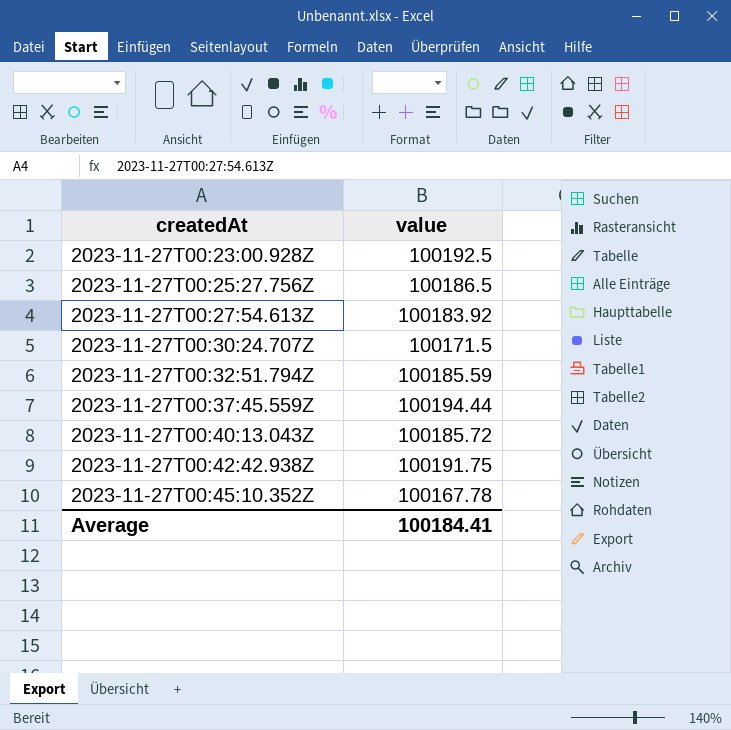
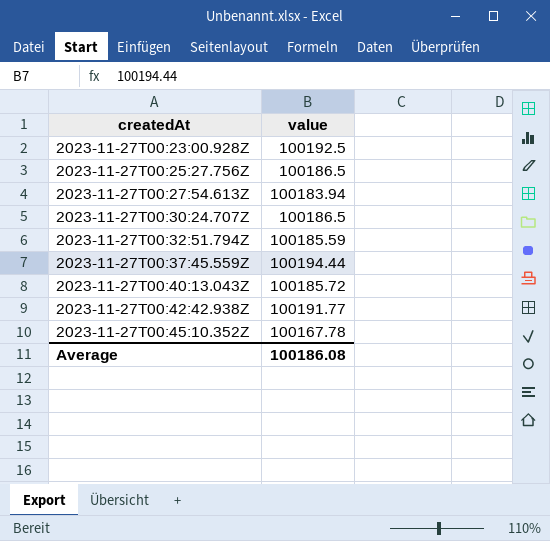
2023-11-27T00:27:54.613Z | value: 100183.92 -> 100183.94
2023-11-27T00:30:24.707Z | value: 100171.5 -> 100186.5
2023-11-27T00:42:42.938Z | value: 100191.75 -> 100191.77
Average | value: 100184.41 -> 100186.08

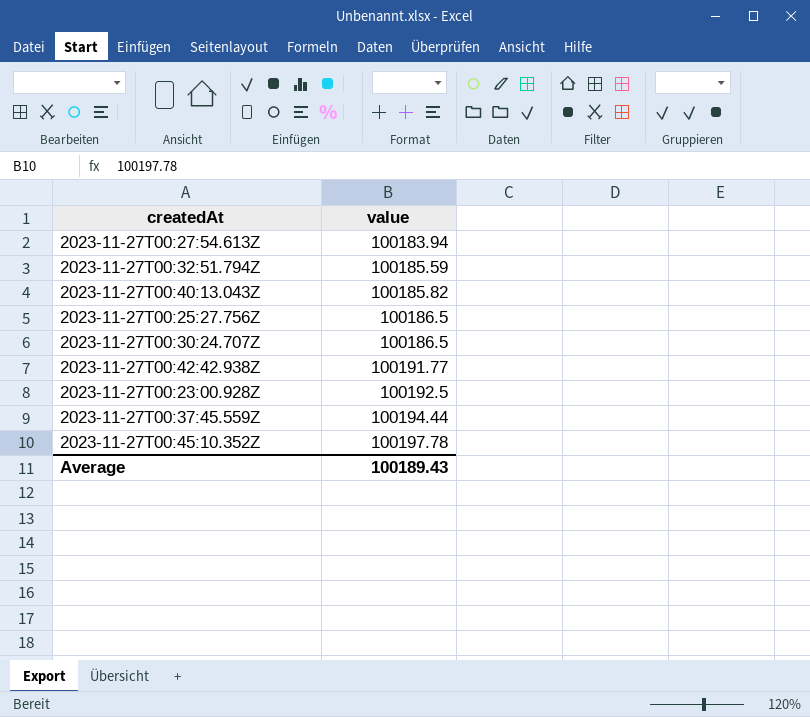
row order: createdAt ascending -> value ascending
2023-11-27T00:40:13.043Z | value: 100185.72 -> 100185.82
2023-11-27T00:45:10.352Z | value: 100167.78 -> 100197.78
Average | value: 100186.08 -> 100189.43

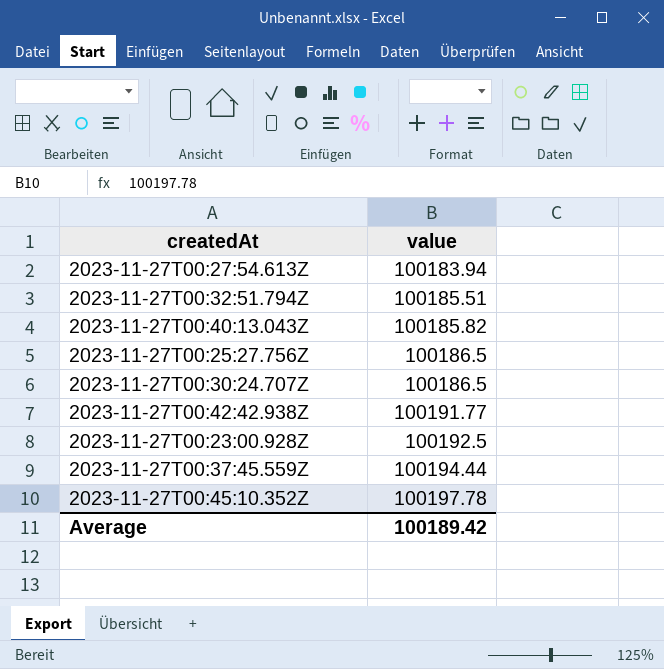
2023-11-27T00:32:51.794Z | value: 100185.59 -> 100185.51
Average | value: 100189.43 -> 100189.42

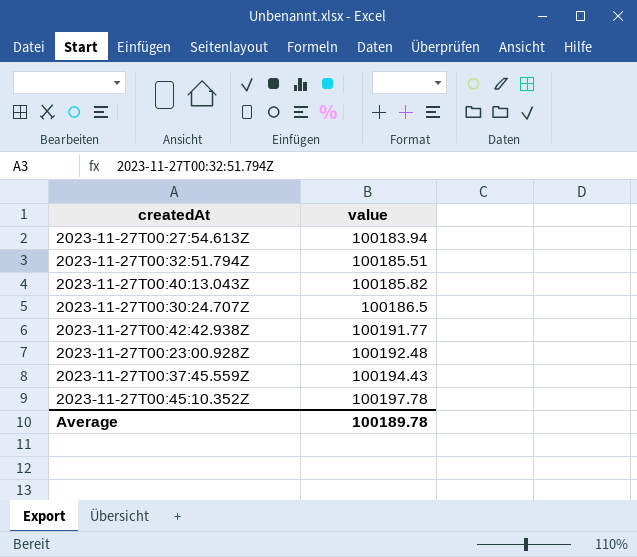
row 2023-11-27T00:25:27.756Z: 100186.5 -> none
2023-11-27T00:23:00.928Z | value: 100192.5 -> 100192.48
2023-11-27T00:37:45.559Z | value: 100194.44 -> 100194.43
Average | value: 100189.42 -> 100189.78

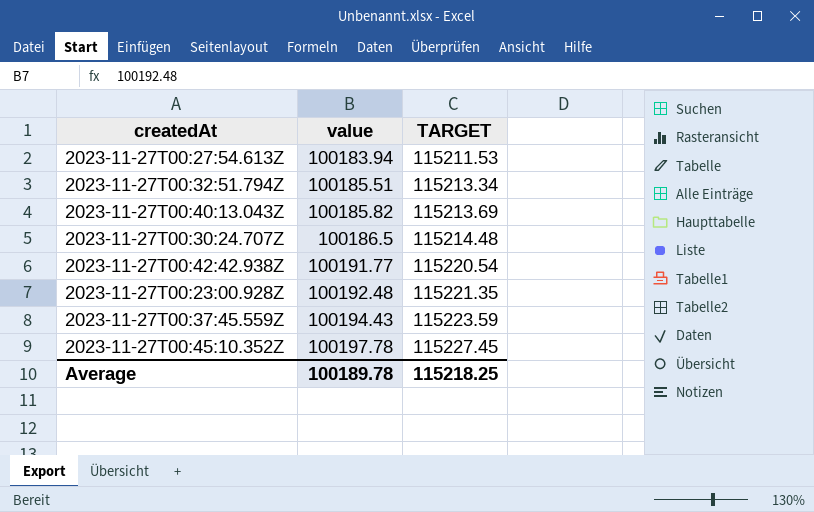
column TARGET | formula: none -> [value] * 1.15

